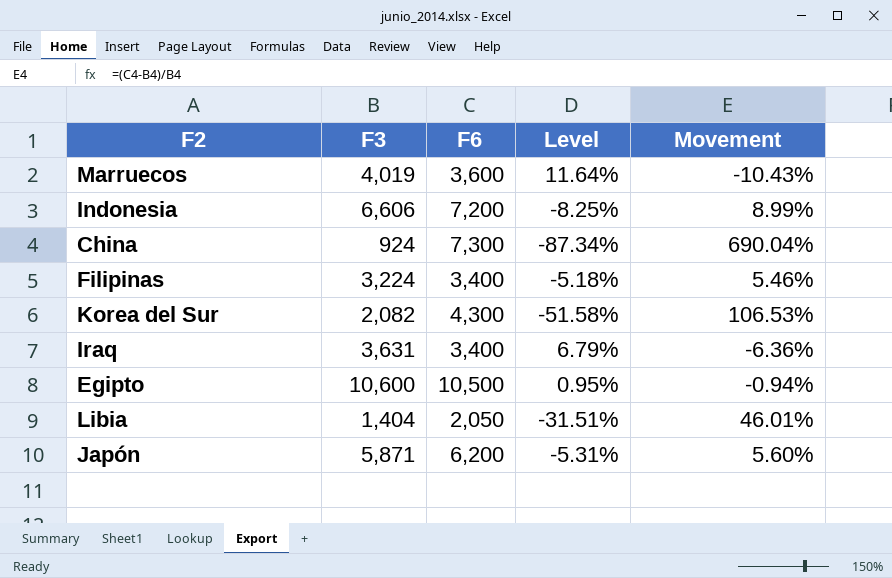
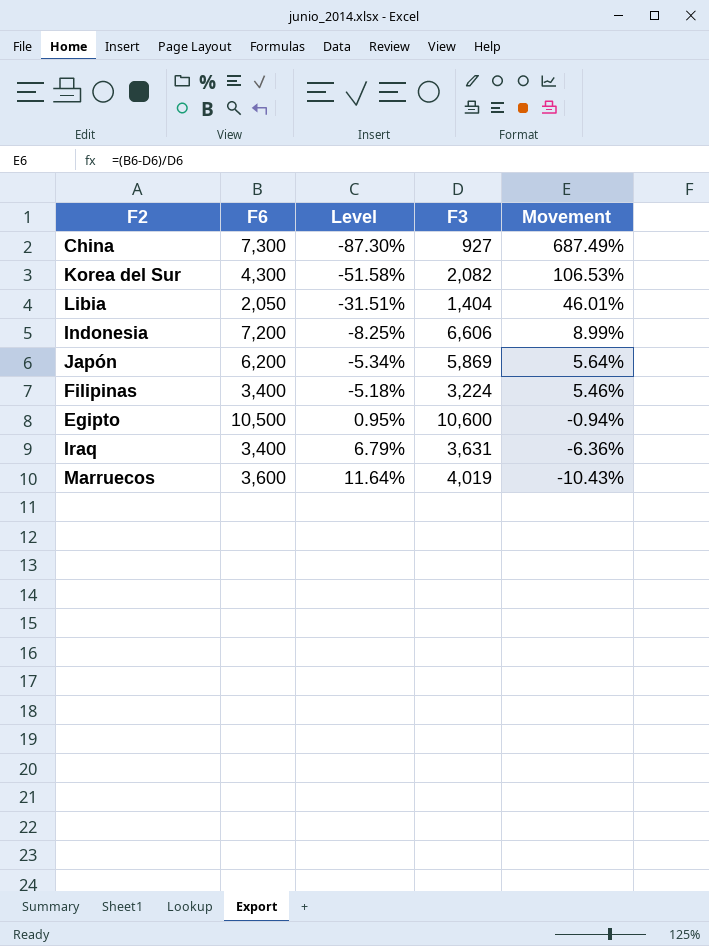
row order: none -> Level ascending
column F3 | position: 2 -> 4
China | Level: -87.34% -> -87.30%
China | F3: 924 -> 927
China | Movement: 690.04% -> 687.49%
Japón | Level: -5.31% -> -5.34%
Japón | F3: 5,871 -> 5,869
Japón | Movement: 5.60% -> 5.64%

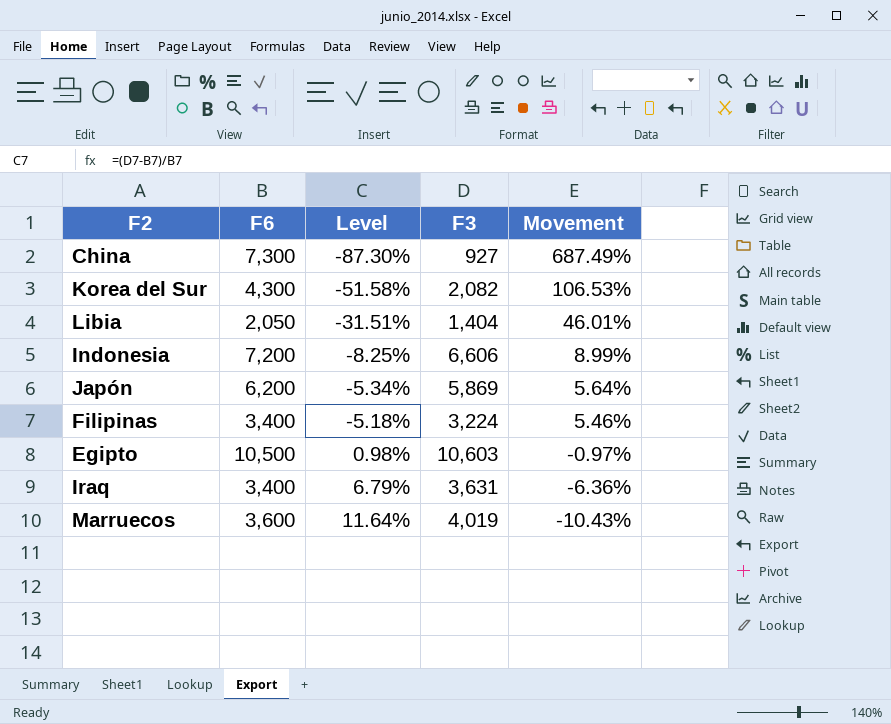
Egipto | Level: 0.95% -> 0.98%
Egipto | F3: 10,600 -> 10,603
Egipto | Movement: -0.94% -> -0.97%

